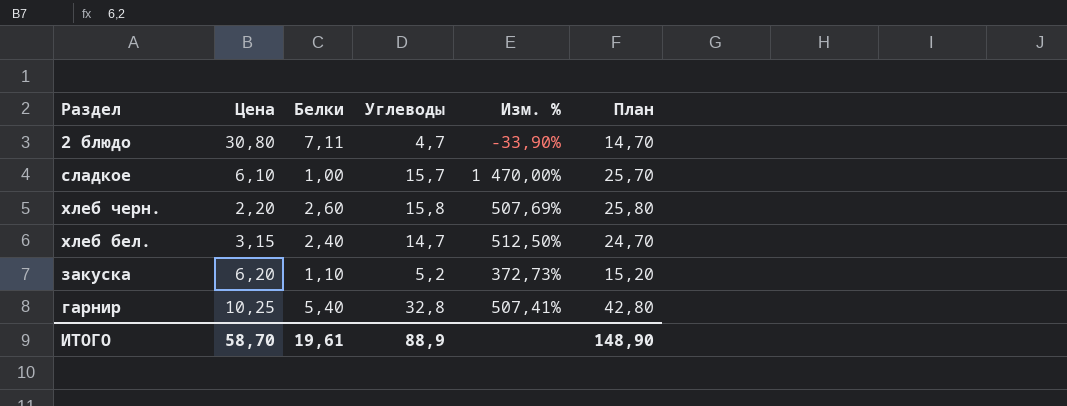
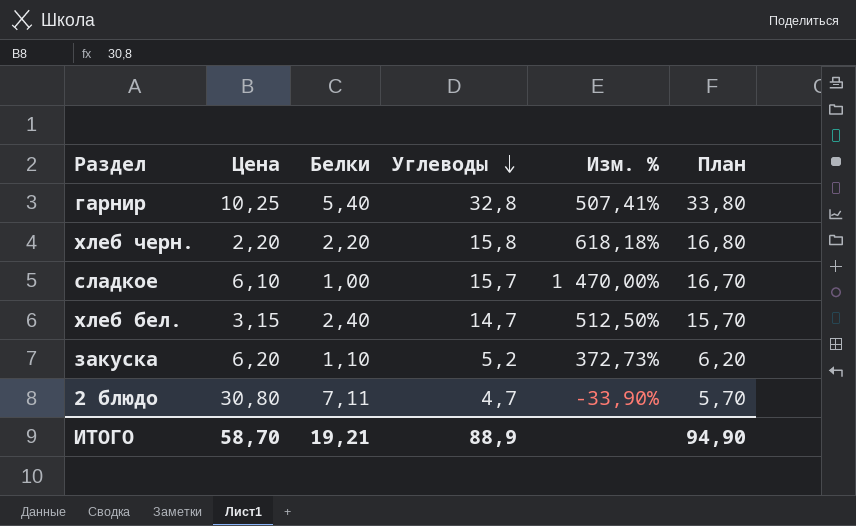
row order: none -> Углеводы descending
column План | formula: [Углеводы] + 10 -> [Углеводы] + 1
хлеб черн. | Белки: 2,60 -> 2,20
хлеб черн. | Изм. %: 507,69% -> 618,18%
ИТОГО | Белки: 19,61 -> 19,21
ИТОГО | План: 148,90 -> 94,90

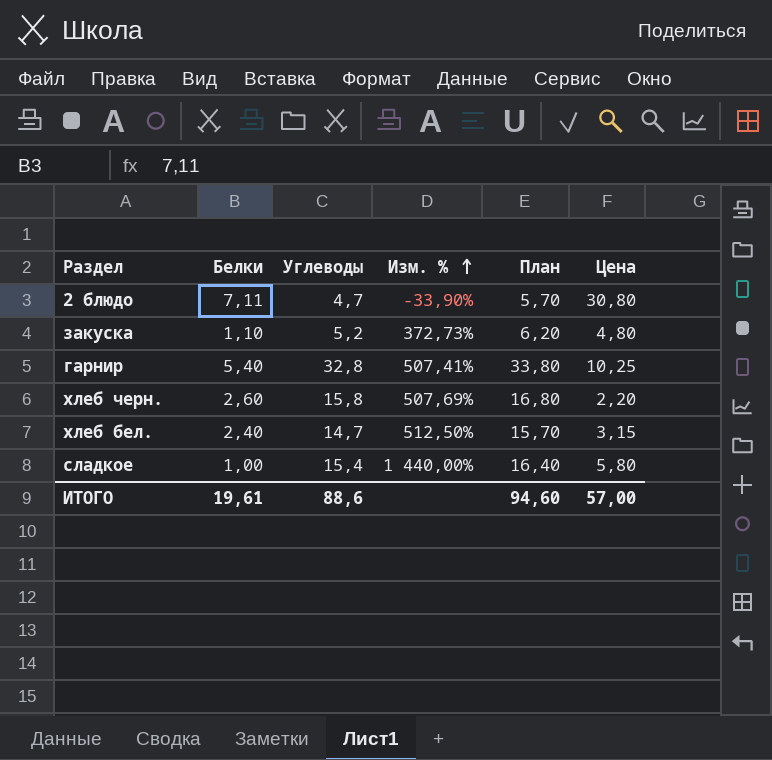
row order: Углеводы descending -> Изм. % ascending
column Цена | position: 2 -> 6
закуска | Цена: 6,20 -> 4,80
хлеб черн. | Белки: 2,20 -> 2,60
хлеб черн. | Изм. %: 618,18% -> 507,69%
сладкое | Углеводы: 15,7 -> 15,4
сладкое | Изм. %: 1 470,00% -> 1 440,00%
сладкое | План: 16,70 -> 16,40
сладкое | Цена: 6,10 -> 5,80
ИТОГО | Белки: 19,21 -> 19,61
ИТОГО | Углеводы: 88,9 -> 88,6
ИТОГО | План: 94,90 -> 94,60
ИТОГО | Цена: 58,70 -> 57,00

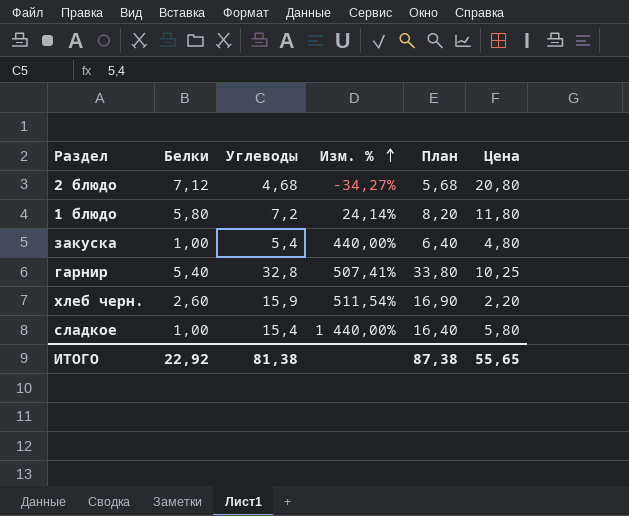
row хлеб бел.: 2,40 | 14,7 | 512,50% | 15,70 | 3,15 -> none
2 блюдо | Белки: 7,11 -> 7,12
2 блюдо | Углеводы: 4,7 -> 4,68
2 блюдо | Изм. %: -33,90% -> -34,27%
2 блюдо | План: 5,70 -> 5,68
2 блюдо | Цена: 30,80 -> 20,80
row 1 блюдо: none -> 5,80 | 7,2 | 24,14% | 8,20 | 11,80
закуска | Белки: 1,10 -> 1,00
закуска | Углеводы: 5,2 -> 5,4
закуска | Изм. %: 372,73% -> 440,00%
закуска | План: 6,20 -> 6,40
хлеб черн. | Углеводы: 15,8 -> 15,9
хлеб черн. | Изм. %: 507,69% -> 511,54%
хлеб черн. | План: 16,80 -> 16,90
ИТОГО | Белки: 19,61 -> 22,92
ИТОГО | Углеводы: 88,6 -> 81,38
ИТОГО | План: 94,60 -> 87,38
ИТОГО | Цена: 57,00 -> 55,65

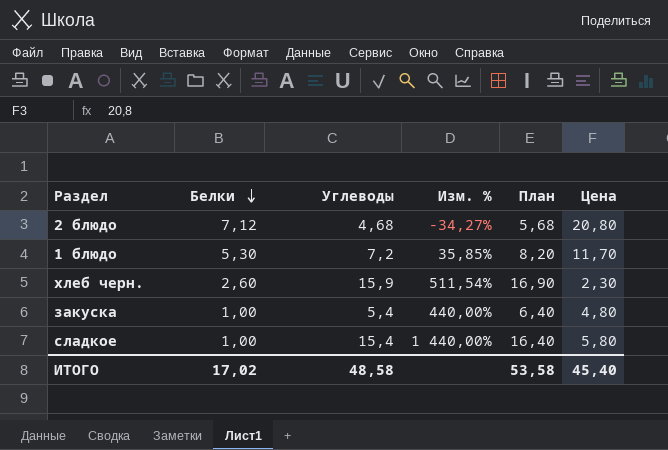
row order: Изм. % ascending -> Белки descending
row гарнир: 5,40 | 32,8 | 507,41% | 33,80 | 10,25 -> none
1 блюдо | Белки: 5,80 -> 5,30
1 блюдо | Изм. %: 24,14% -> 35,85%
1 блюдо | Цена: 11,80 -> 11,70
хлеб черн. | Цена: 2,20 -> 2,30
ИТОГО | Белки: 22,92 -> 17,02
ИТОГО | Углеводы: 81,38 -> 48,58
ИТОГО | План: 87,38 -> 53,58
ИТОГО | Цена: 55,65 -> 45,40

